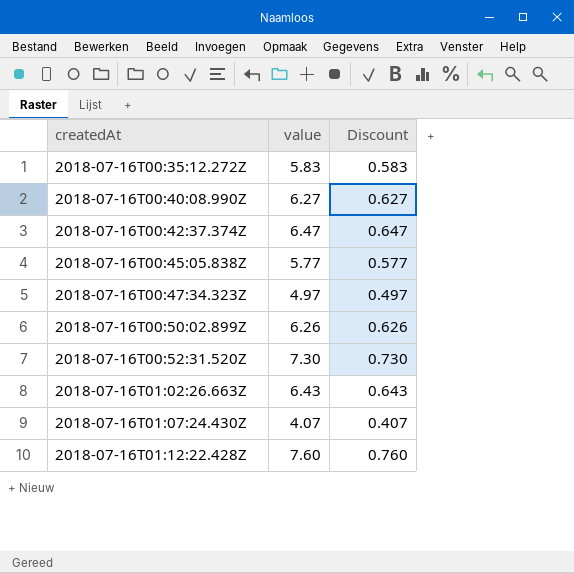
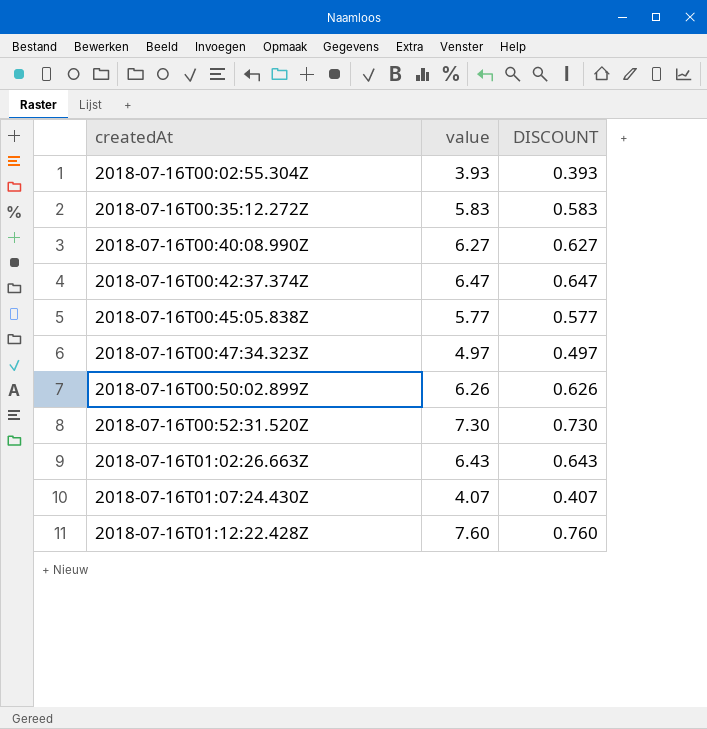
column name: Discount -> DISCOUNT
row 2018-07-16T00:02:55.304Z: none -> 3.93 | 0.393

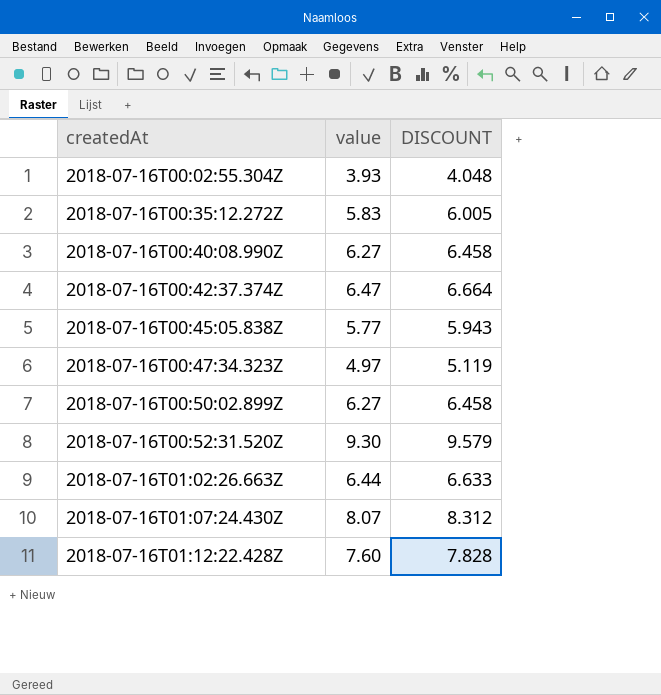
column DISCOUNT | formula: [value] * 0.1 -> [value] * 1.03
2018-07-16T00:50:02.899Z | value: 6.26 -> 6.27
2018-07-16T00:52:31.520Z | value: 7.30 -> 9.30
2018-07-16T01:02:26.663Z | value: 6.43 -> 6.44
2018-07-16T01:07:24.430Z | value: 4.07 -> 8.07

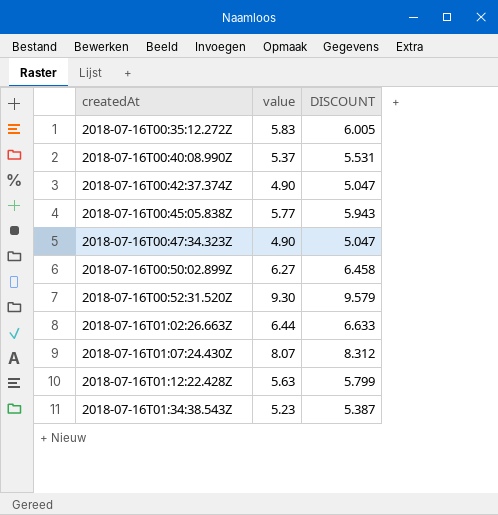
row 2018-07-16T00:02:55.304Z: 3.93 | 4.048 -> none
2018-07-16T00:40:08.990Z | value: 6.27 -> 5.37
2018-07-16T00:40:08.990Z | DISCOUNT: 6.458 -> 5.531
2018-07-16T00:42:37.374Z | value: 6.47 -> 4.90
2018-07-16T00:42:37.374Z | DISCOUNT: 6.664 -> 5.047
2018-07-16T00:47:34.323Z | value: 4.97 -> 4.90
2018-07-16T00:47:34.323Z | DISCOUNT: 5.119 -> 5.047
2018-07-16T01:12:22.428Z | value: 7.60 -> 5.63
2018-07-16T01:12:22.428Z | DISCOUNT: 7.828 -> 5.799
row 2018-07-16T01:34:38.543Z: none -> 5.23 | 5.387

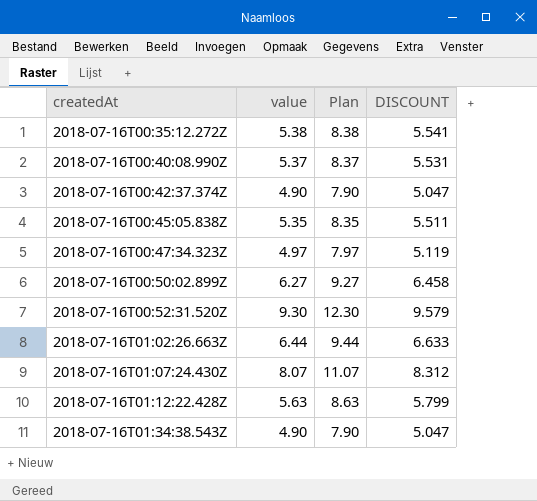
column Plan | formula: none -> [value] + 3
2018-07-16T00:35:12.272Z | value: 5.83 -> 5.38
2018-07-16T00:35:12.272Z | DISCOUNT: 6.005 -> 5.541
2018-07-16T00:45:05.838Z | value: 5.77 -> 5.35
2018-07-16T00:45:05.838Z | DISCOUNT: 5.943 -> 5.511
2018-07-16T00:47:34.323Z | value: 4.90 -> 4.97
2018-07-16T00:47:34.323Z | DISCOUNT: 5.047 -> 5.119
2018-07-16T01:34:38.543Z | value: 5.23 -> 4.90
2018-07-16T01:34:38.543Z | DISCOUNT: 5.387 -> 5.047

